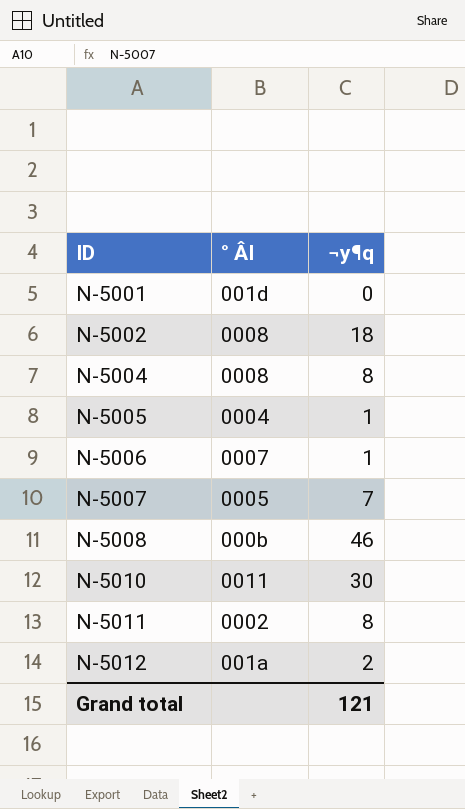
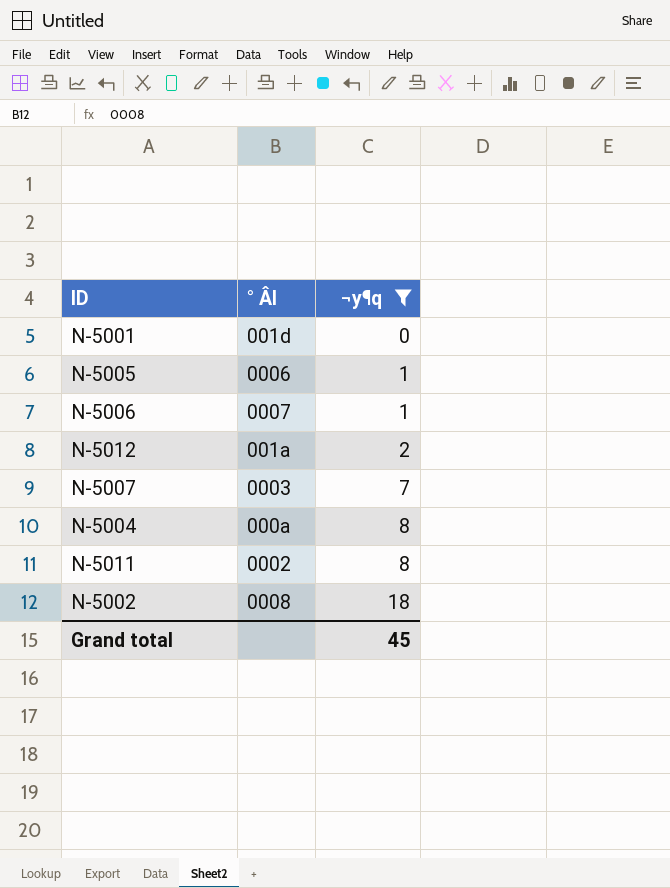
filter: none -> ¬y¶q <= 18
row order: ID ascending -> ¬y¶q ascending
N-5005 | ° ÂI: 0004 -> 0006
N-5007 | ° ÂI: 0005 -> 0003
N-5004 | ° ÂI: 0008 -> 000a
Grand total | ¬y¶q: 121 -> 45

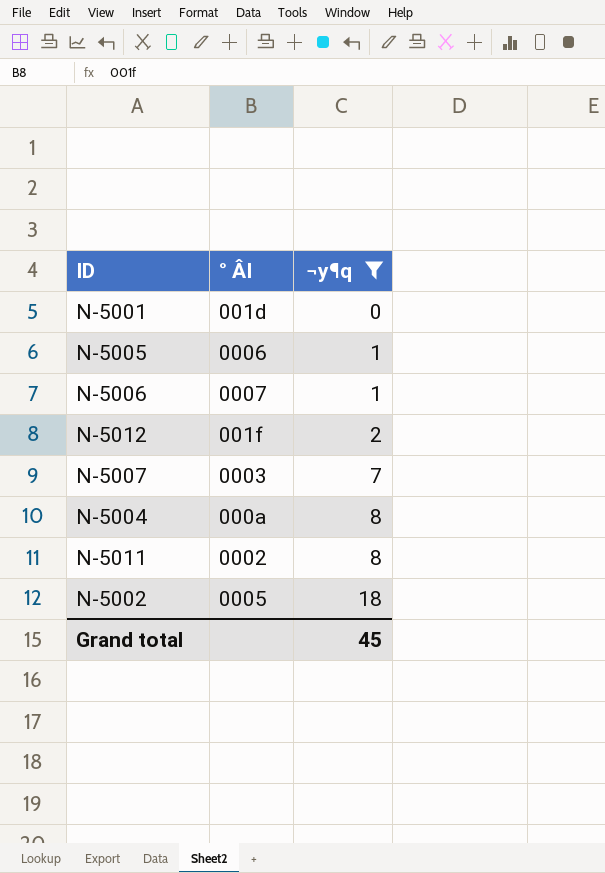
N-5012 | ° ÂI: 001a -> 001f
N-5002 | ° ÂI: 0008 -> 0005

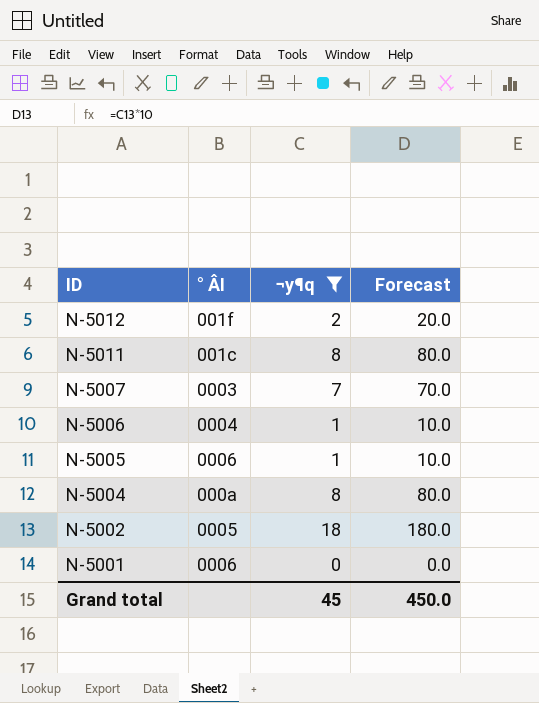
row order: ¬y¶q ascending -> ID descending
column Forecast | formula: none -> [¬y¶q] * 10
N-5011 | ° ÂI: 0002 -> 001c
N-5006 | ° ÂI: 0007 -> 0004
N-5001 | ° ÂI: 001d -> 0006

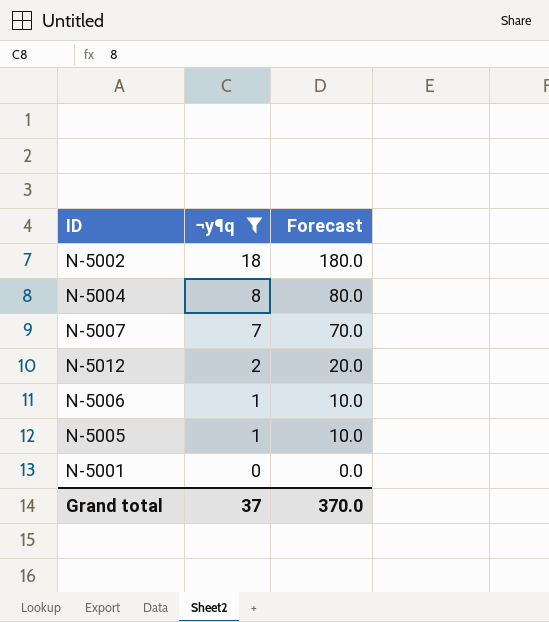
row order: ID descending -> ¬y¶q descending
column ° ÂI | position: 2 -> none
row N-5011: 001c | 8 | 80.0 -> none
Grand total | ¬y¶q: 45 -> 37
Grand total | Forecast: 450.0 -> 370.0

